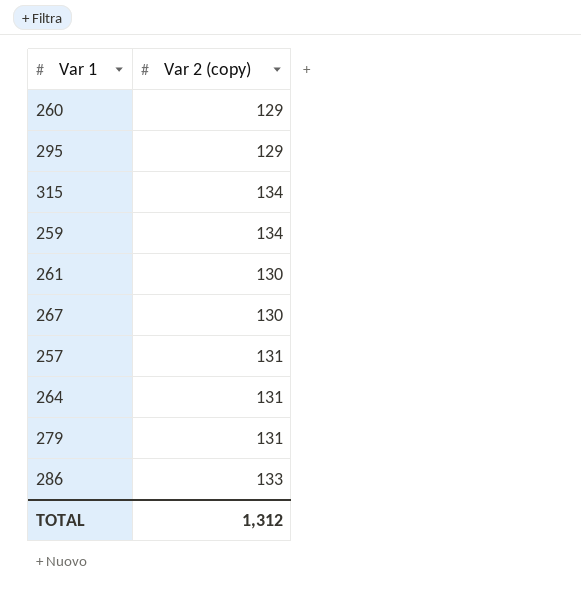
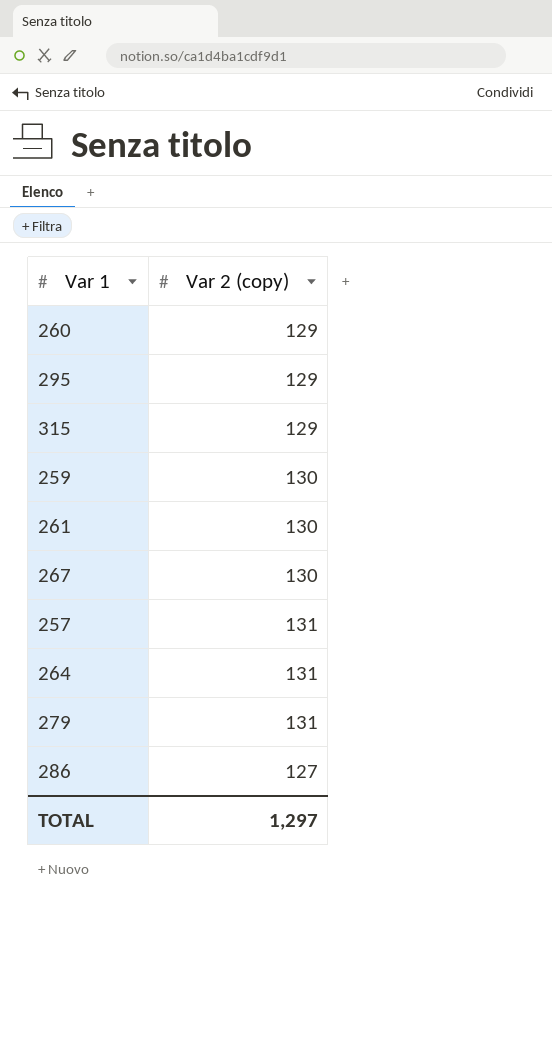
315 | Var 2 (copy): 134 -> 129
259 | Var 2 (copy): 134 -> 130
286 | Var 2 (copy): 133 -> 127
TOTAL | Var 2 (copy): 1,312 -> 1,297

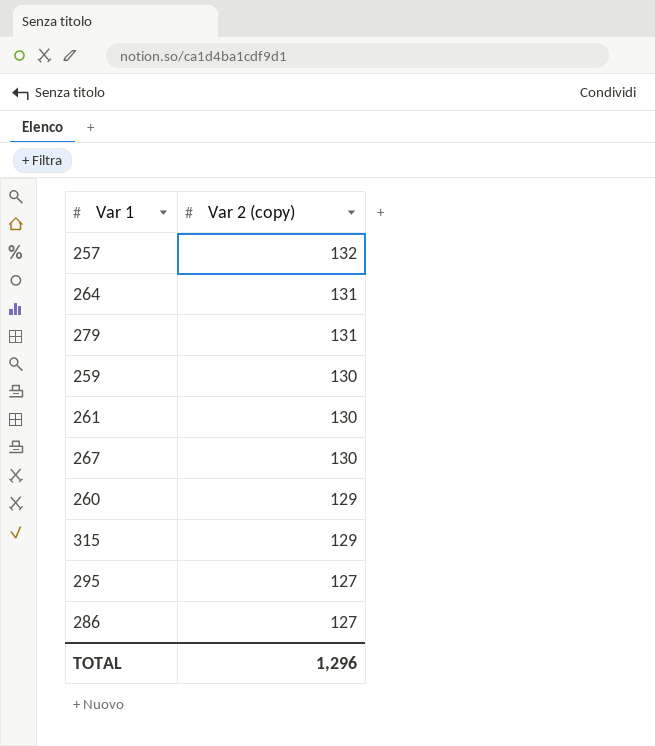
row order: none -> Var 2 (copy) descending
257 | Var 2 (copy): 131 -> 132
295 | Var 2 (copy): 129 -> 127
TOTAL | Var 2 (copy): 1,297 -> 1,296

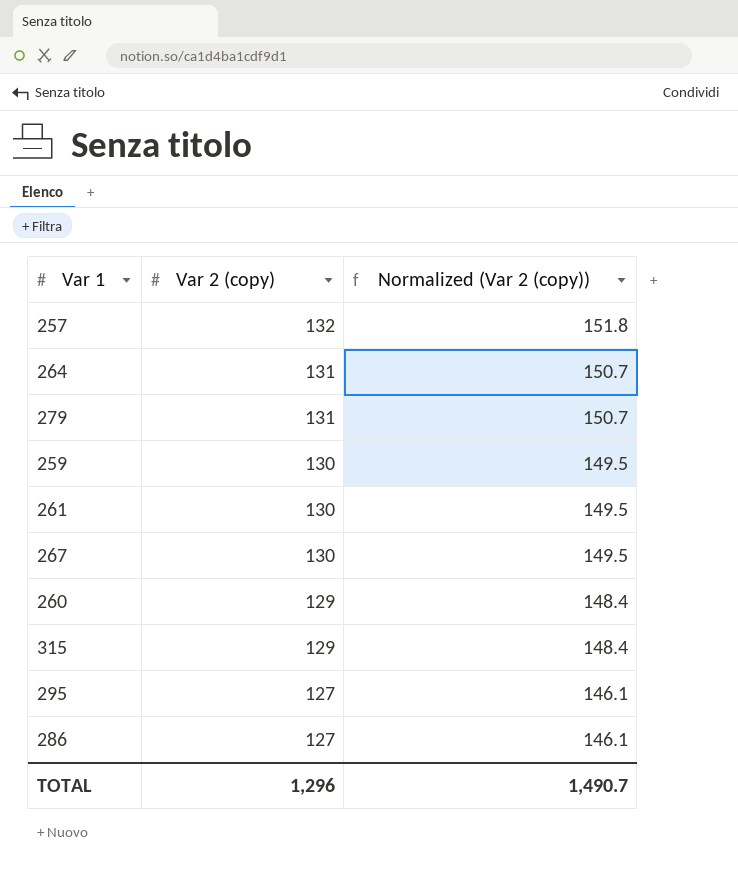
column Normalized (Var 2 (copy)) | formula: none -> [Var 2 (copy)] * 1.15

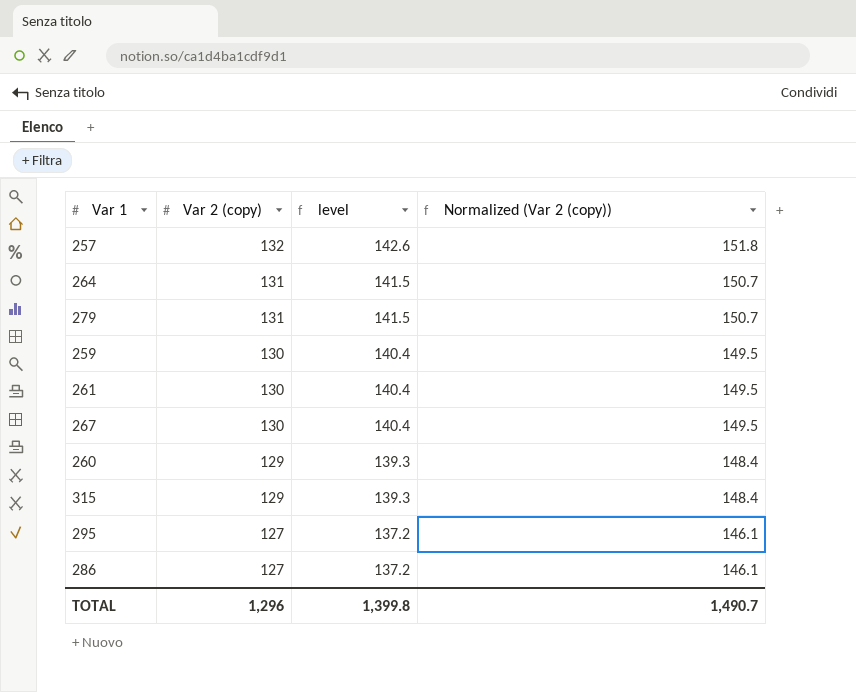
column level | formula: none -> [Var 2 (copy)] * 1.08

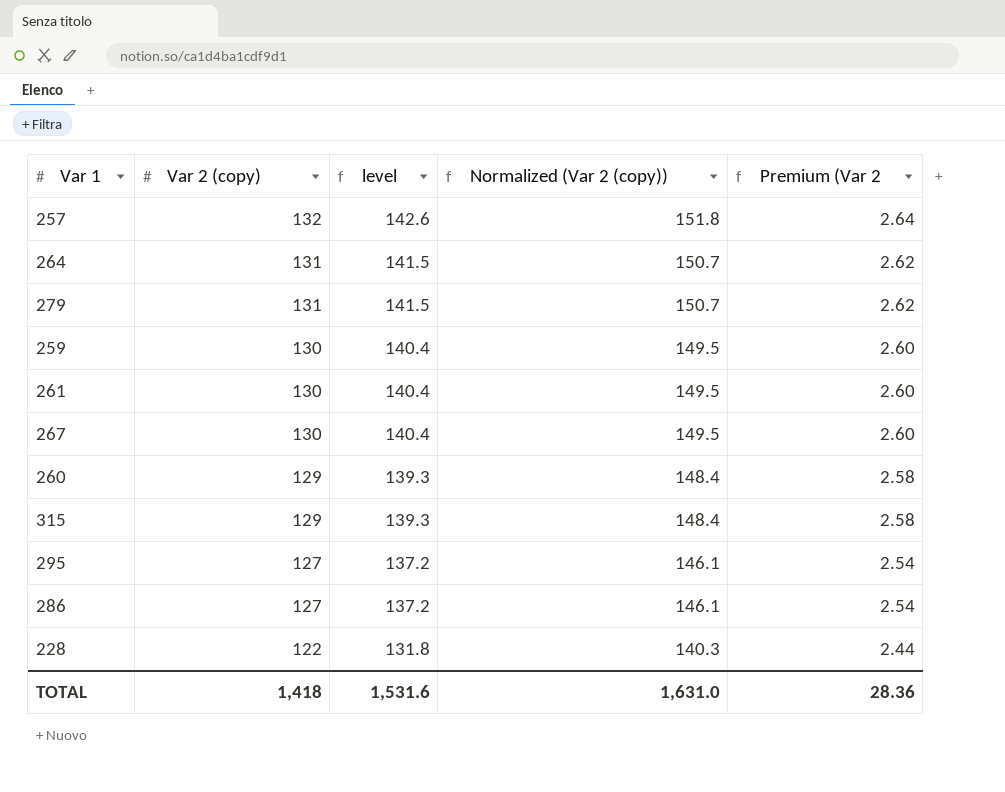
column Premium (Var 2 | formula: none -> [Var 2 (copy)] * 0.02
row 228: none -> 122 | 131.8 | 140.3 | 2.44
TOTAL | Var 2 (copy): 1,296 -> 1,418
TOTAL | level: 1,399.8 -> 1,531.6
TOTAL | Normalized (Var 2 (copy)): 1,490.7 -> 1,631.0

